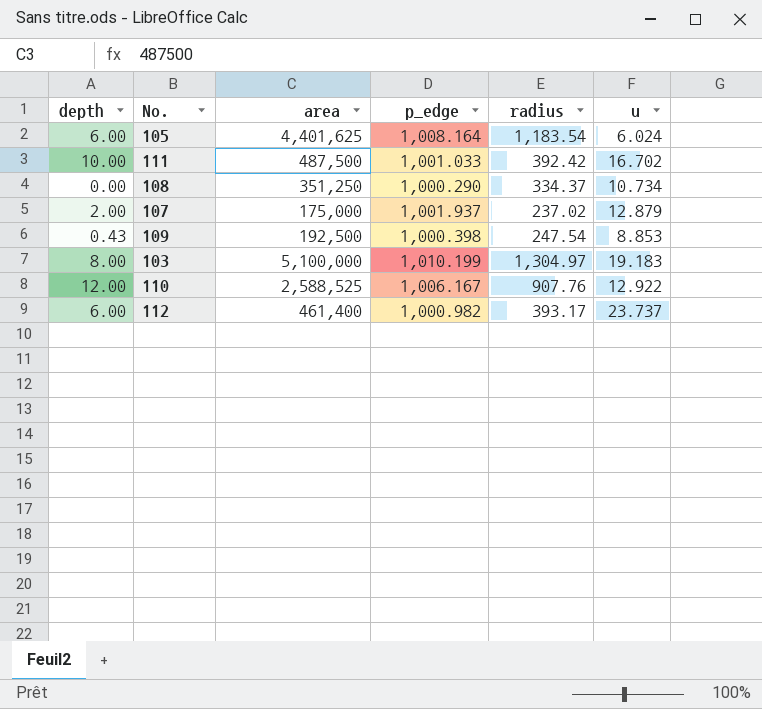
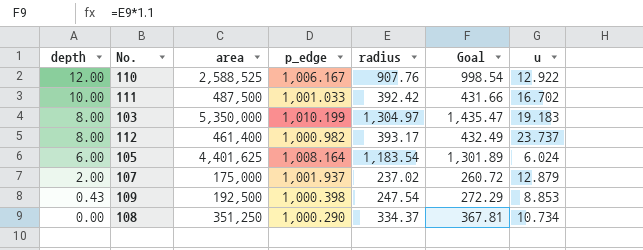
row order: none -> depth descending
column Goal | formula: none -> [radius] * 1.1
103 | area: 5,100,000 -> 5,350,000
112 | depth: 6.00 -> 8.00

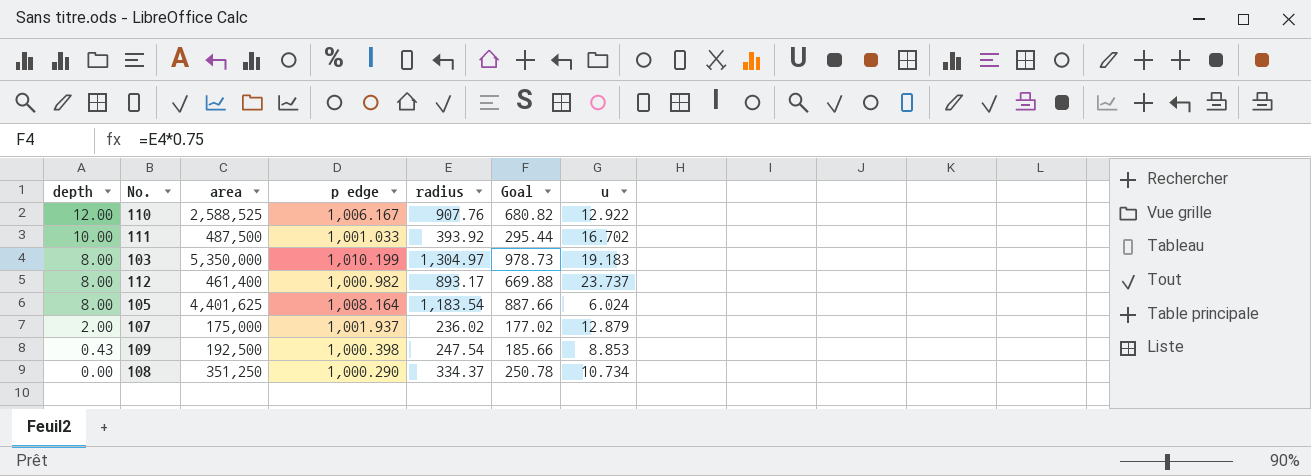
column name: p_edge -> p edge
column Goal | formula: [radius] * 1.1 -> [radius] * 0.75
111 | radius: 392.42 -> 393.92
112 | radius: 393.17 -> 893.17
105 | depth: 6.00 -> 8.00
107 | radius: 237.02 -> 236.02

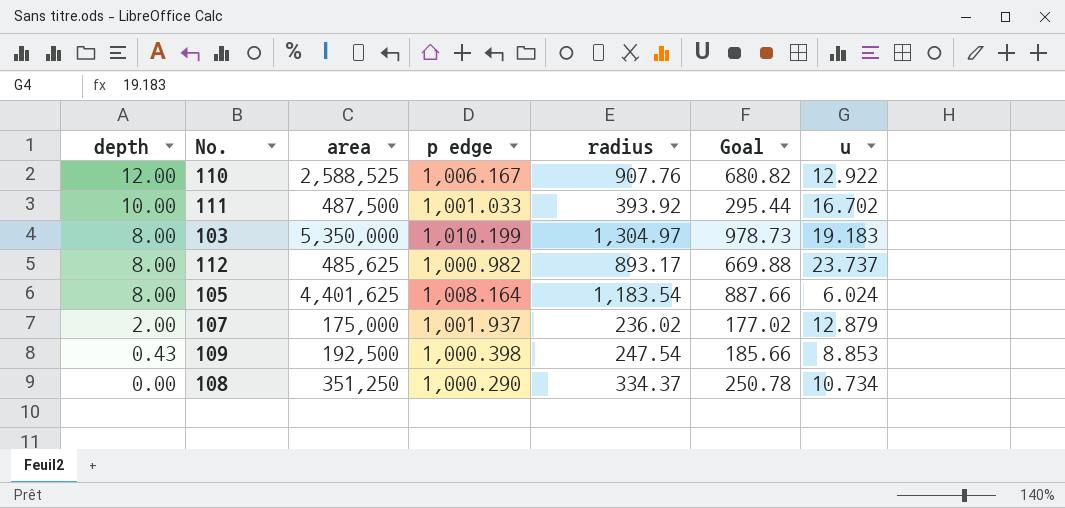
112 | area: 461,400 -> 485,625

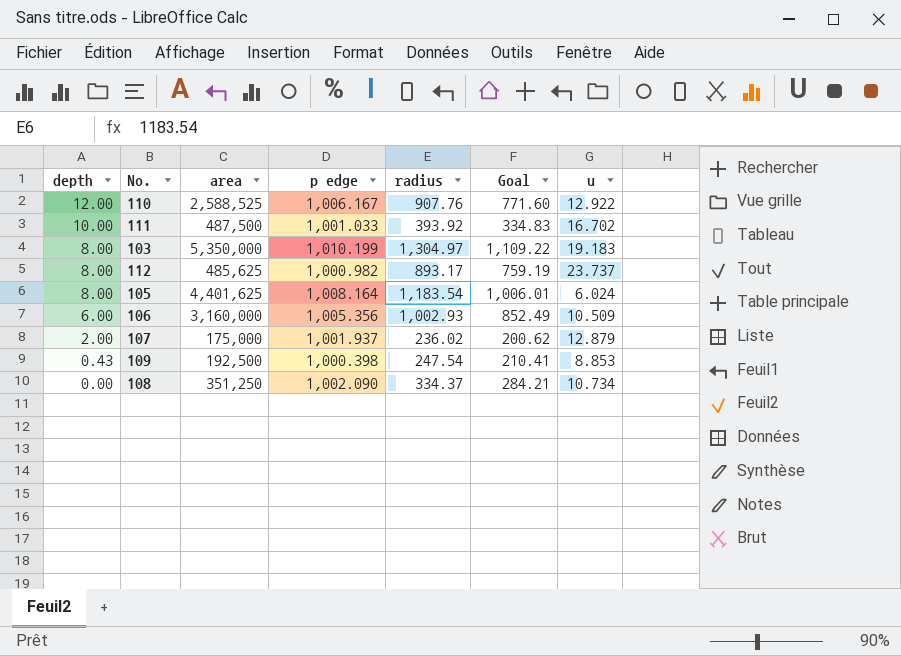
column Goal | formula: [radius] * 0.75 -> [radius] * 0.85
row 106: none -> 6.00 | 3,160,000 | 1,005.356 | 1,002.93 | 852.49 | 10.509
108 | p edge: 1,000.290 -> 1,002.090

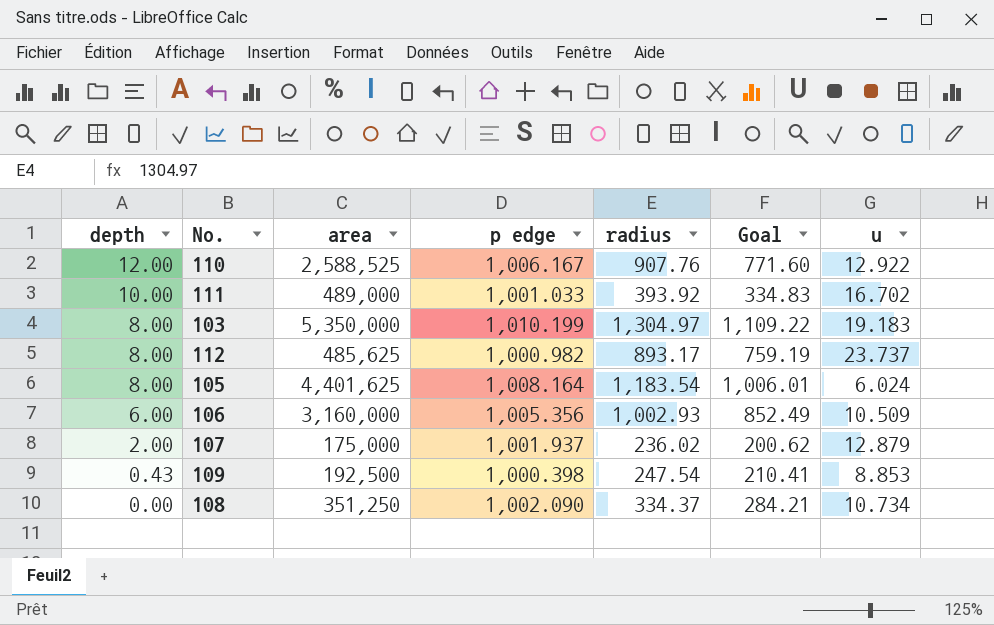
111 | area: 487,500 -> 489,000

